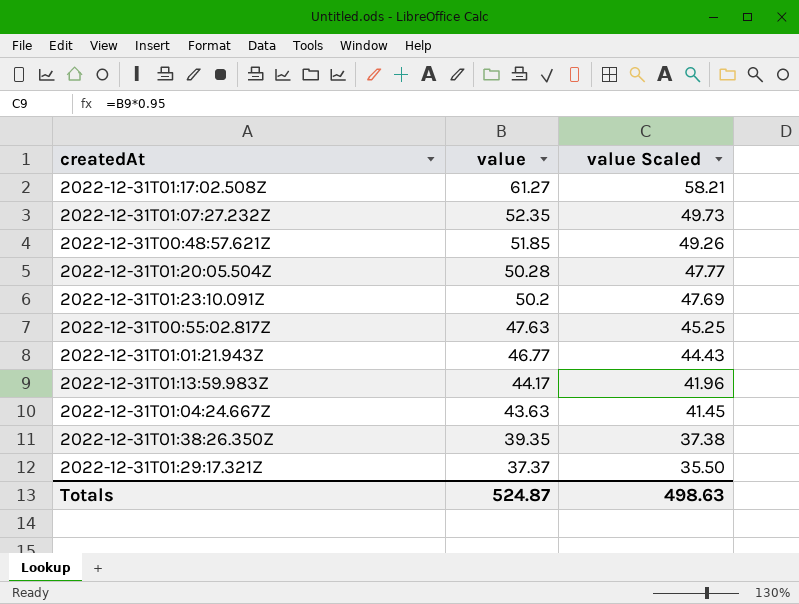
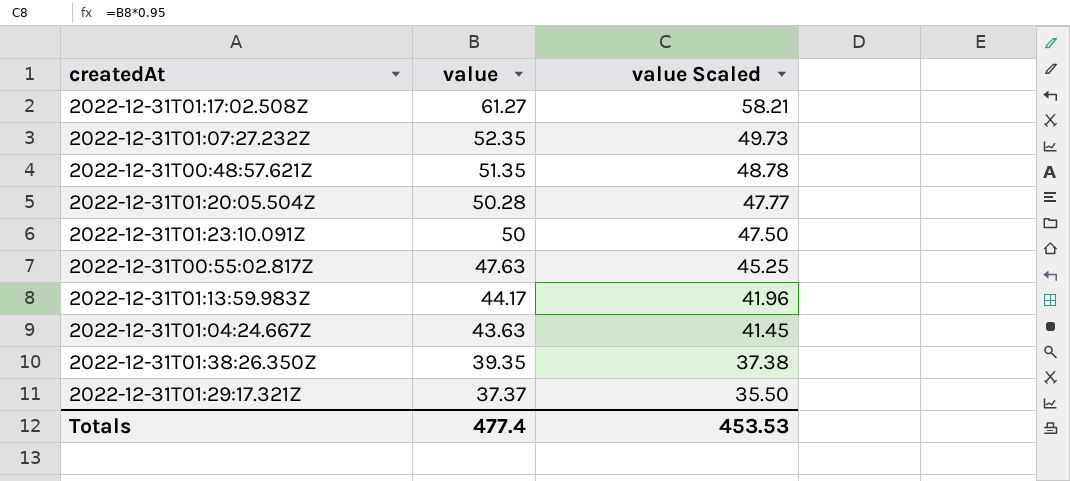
row 2022-12-31T01:01:21.943Z: 46.77 | 44.43 -> none
2022-12-31T00:48:57.621Z | value: 51.85 -> 51.35
2022-12-31T00:48:57.621Z | value Scaled: 49.26 -> 48.78
2022-12-31T01:23:10.091Z | value: 50.2 -> 50
2022-12-31T01:23:10.091Z | value Scaled: 47.69 -> 47.50
Totals | value: 524.87 -> 477.4
Totals | value Scaled: 498.63 -> 453.53

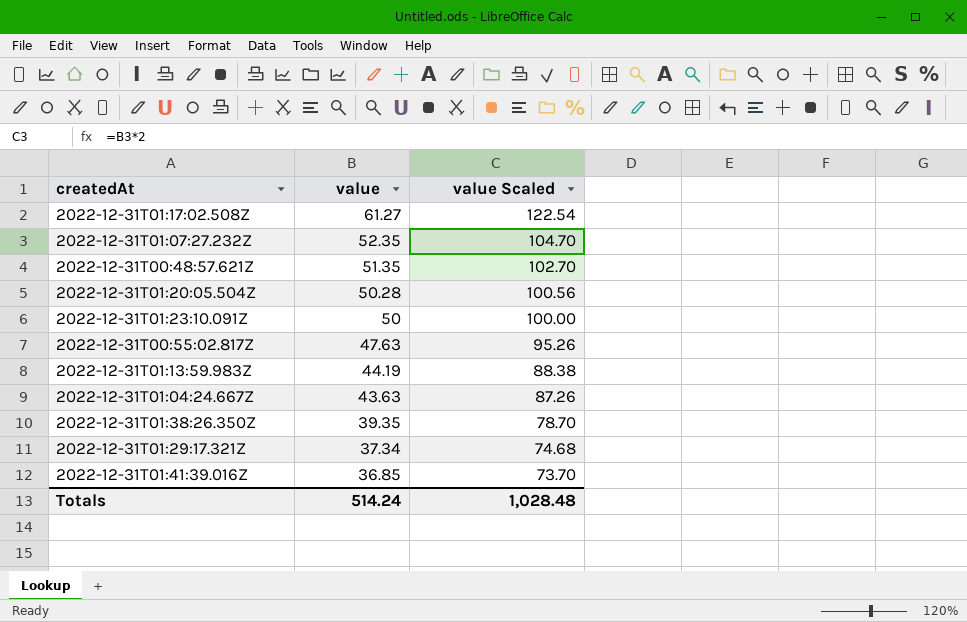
column value Scaled | formula: [value] * 0.95 -> [value] * 2
2022-12-31T01:13:59.983Z | value: 44.17 -> 44.19
2022-12-31T01:29:17.321Z | value: 37.37 -> 37.34
row 2022-12-31T01:41:39.016Z: none -> 36.85 | 73.70
Totals | value: 477.4 -> 514.24
Totals | value Scaled: 453.53 -> 1,028.48

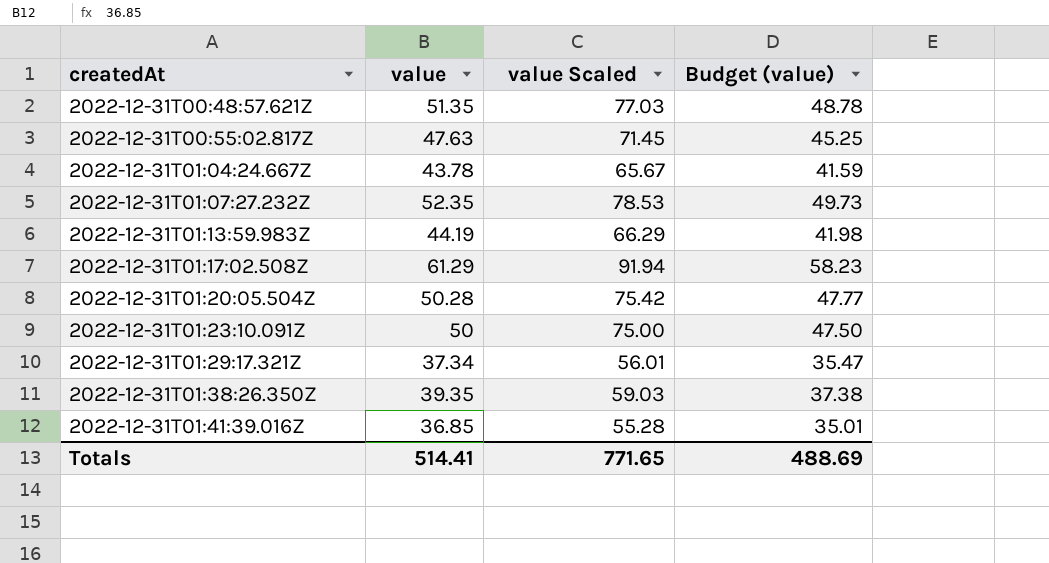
row order: value descending -> createdAt ascending
column value Scaled | formula: [value] * 2 -> [value] * 1.5
column Budget (value) | formula: none -> [value] * 0.95
2022-12-31T01:04:24.667Z | value: 43.63 -> 43.78
2022-12-31T01:17:02.508Z | value: 61.27 -> 61.29
Totals | value: 514.24 -> 514.41
Totals | value Scaled: 1,028.48 -> 771.65

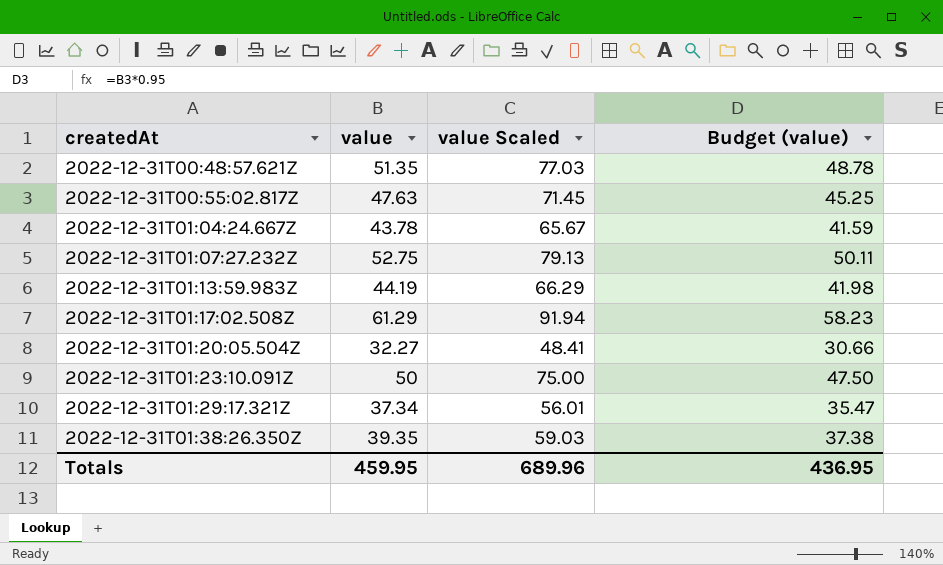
row 2022-12-31T01:41:39.016Z: 36.85 | 55.28 | 35.01 -> none
2022-12-31T01:07:27.232Z | value: 52.35 -> 52.75
2022-12-31T01:07:27.232Z | value Scaled: 78.53 -> 79.13
2022-12-31T01:07:27.232Z | Budget (value): 49.73 -> 50.11
2022-12-31T01:20:05.504Z | value: 50.28 -> 32.27
2022-12-31T01:20:05.504Z | value Scaled: 75.42 -> 48.41
2022-12-31T01:20:05.504Z | Budget (value): 47.77 -> 30.66
Totals | value: 514.41 -> 459.95
Totals | value Scaled: 771.65 -> 689.96
Totals | Budget (value): 488.69 -> 436.95

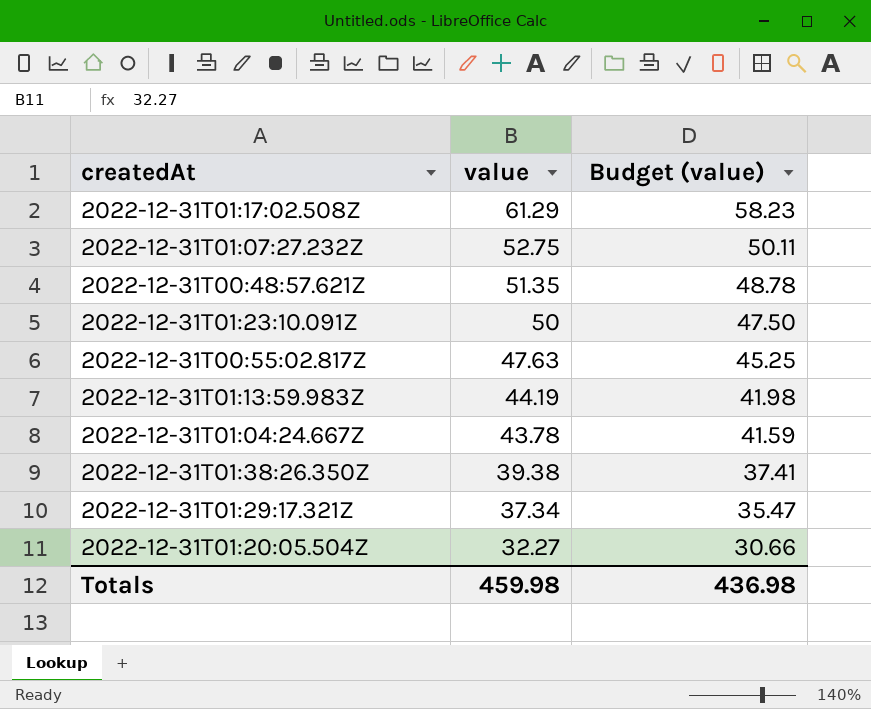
row order: createdAt ascending -> value descending
column value Scaled | formula: [value] * 1.5 -> none
2022-12-31T01:38:26.350Z | value: 39.35 -> 39.38
2022-12-31T01:38:26.350Z | Budget (value): 37.38 -> 37.41
Totals | value: 459.95 -> 459.98
Totals | Budget (value): 436.95 -> 436.98

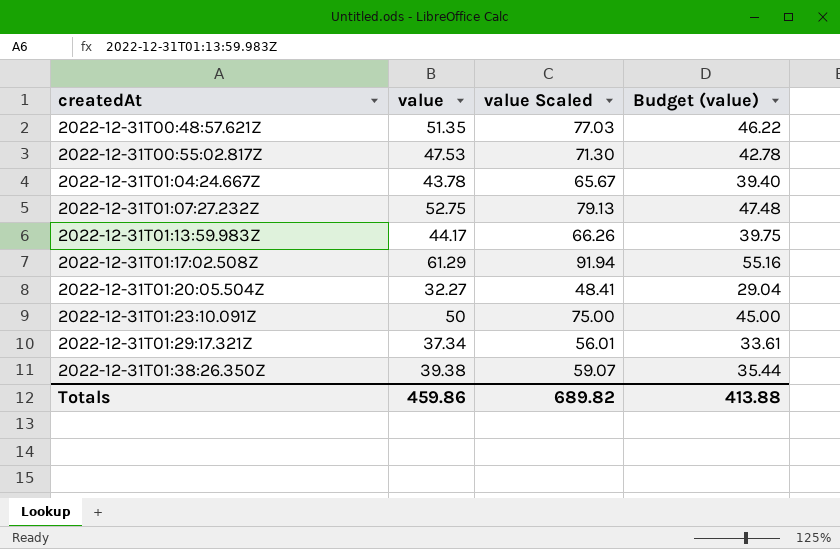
row order: value descending -> createdAt ascending
column value Scaled | formula: none -> [value] * 1.5
column Budget (value) | formula: [value] * 0.95 -> [value] * 0.9
2022-12-31T00:55:02.817Z | value: 47.63 -> 47.53
2022-12-31T01:13:59.983Z | value: 44.19 -> 44.17
Totals | value: 459.98 -> 459.86
Totals | Budget (value): 436.98 -> 413.88

